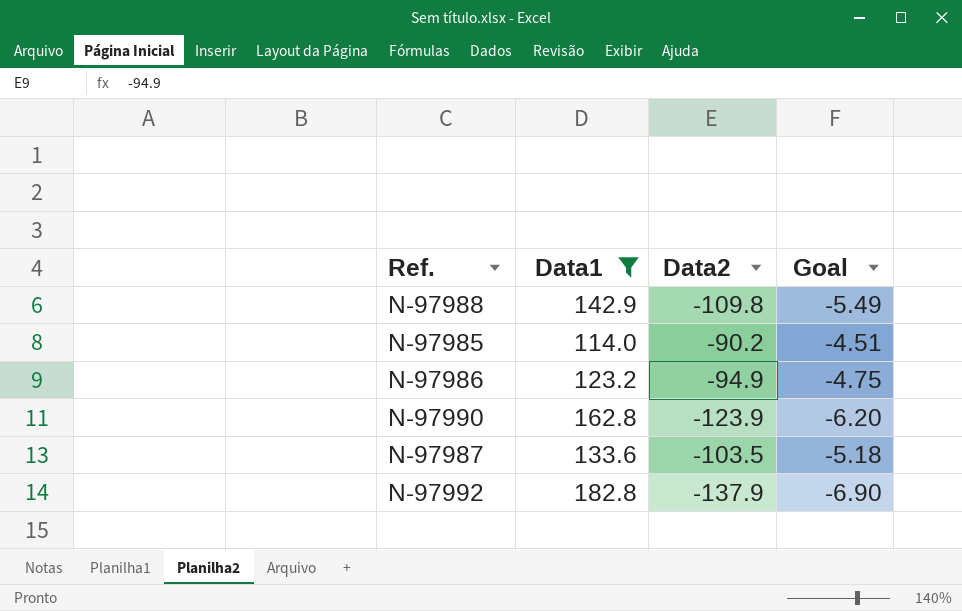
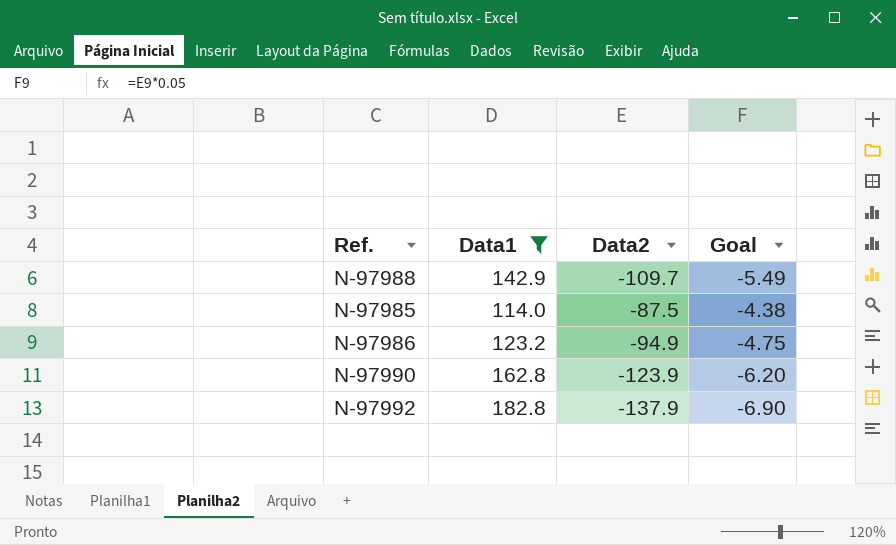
row N-97987: 133.6 | -103.5 | -5.18 -> none
N-97988 | Data2: -109.8 -> -109.7
N-97985 | Data2: -90.2 -> -87.5
N-97985 | Goal: -4.51 -> -4.38

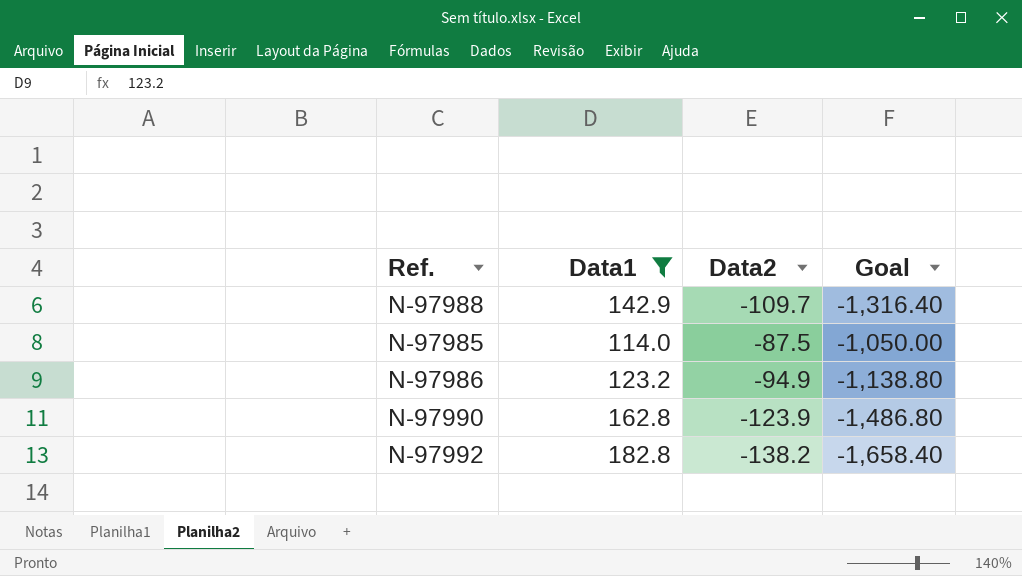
column Goal | formula: [Data2] * 0.05 -> [Data2] * 12
N-97992 | Data2: -137.9 -> -138.2

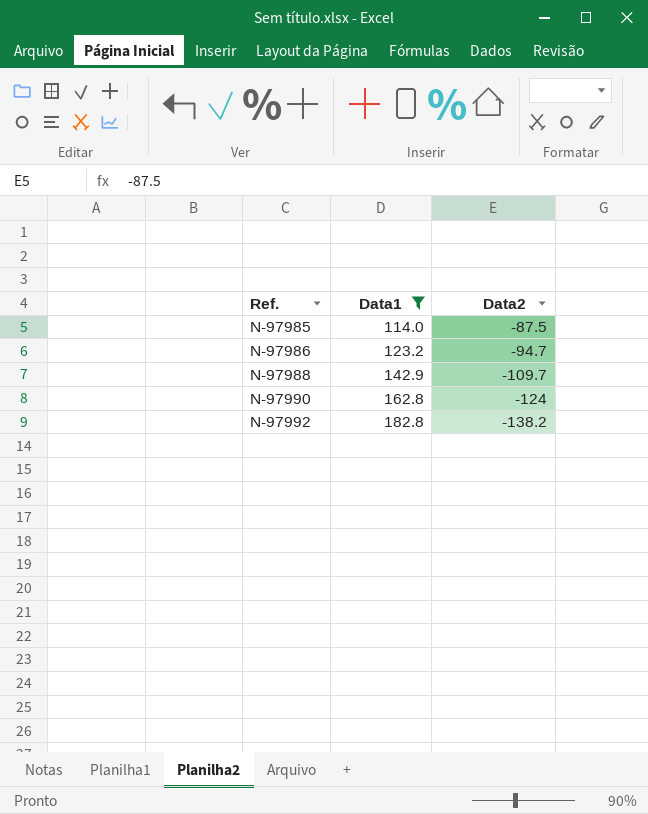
row order: none -> Ref. ascending
column Goal | formula: [Data2] * 12 -> none
N-97986 | Data2: -94.9 -> -94.7
N-97990 | Data2: -123.9 -> -124

